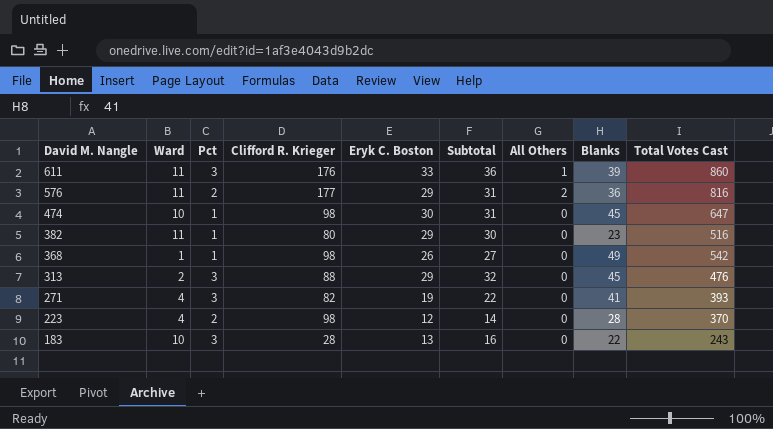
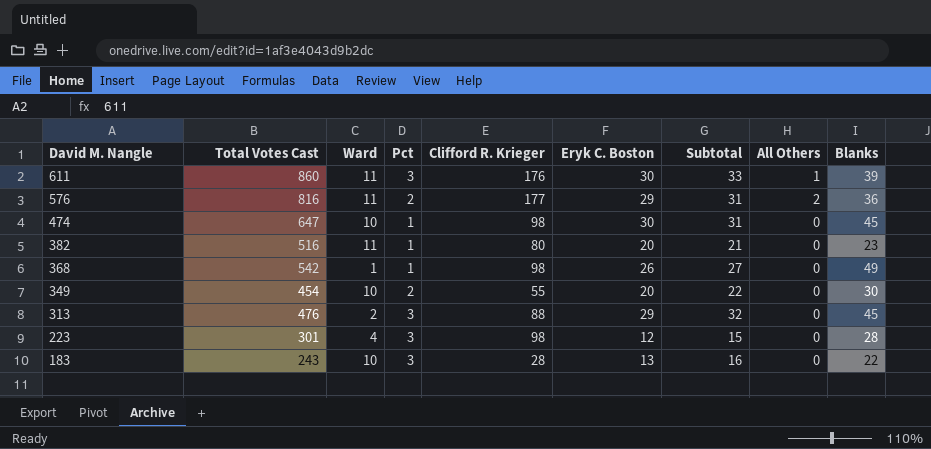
column Total Votes Cast | position: 9 -> 2
row 271: 4 | 3 | 82 | 19 | 22 | 0 | 41 | 393 -> none
611 | Eryk C. Boston: 33 -> 30
611 | Subtotal: 36 -> 33
382 | Eryk C. Boston: 29 -> 20
382 | Subtotal: 30 -> 21
row 349: none -> 454 | 10 | 2 | 55 | 20 | 22 | 0 | 30
223 | Total Votes Cast: 370 -> 301
223 | Pct: 2 -> 3
223 | Subtotal: 14 -> 15

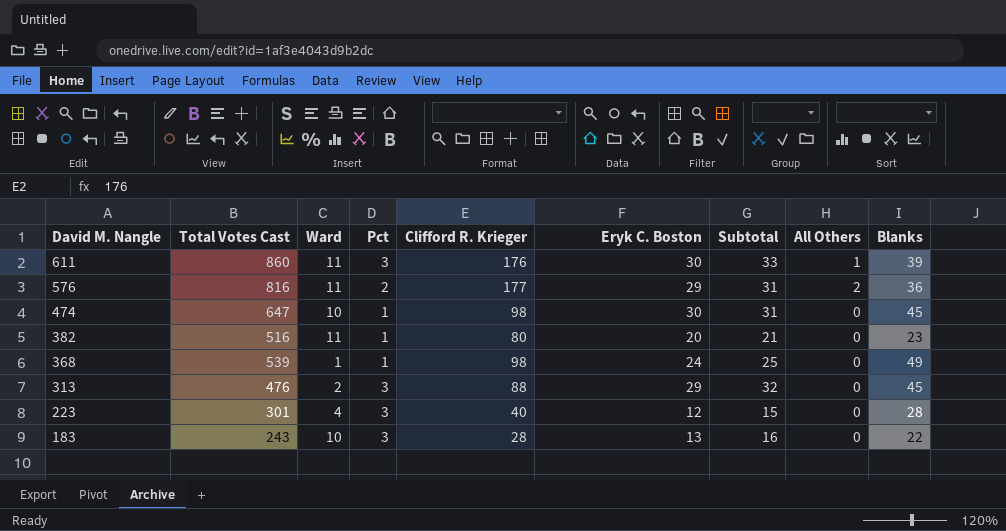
row 349: 454 | 10 | 2 | 55 | 20 | 22 | 0 | 30 -> none
368 | Total Votes Cast: 542 -> 539
368 | Eryk C. Boston: 26 -> 24
368 | Subtotal: 27 -> 25
223 | Clifford R. Krieger: 98 -> 40

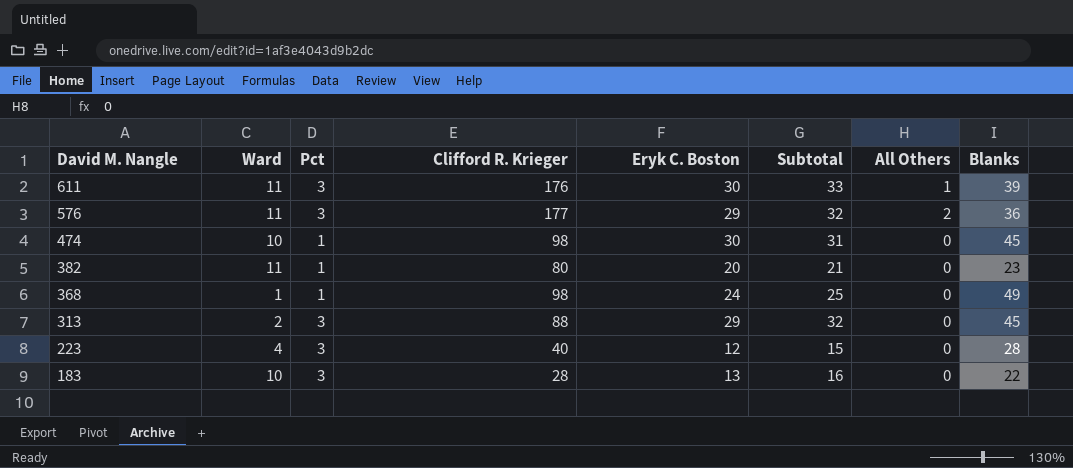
column Total Votes Cast | position: 2 -> none
576 | Pct: 2 -> 3
576 | Subtotal: 31 -> 32

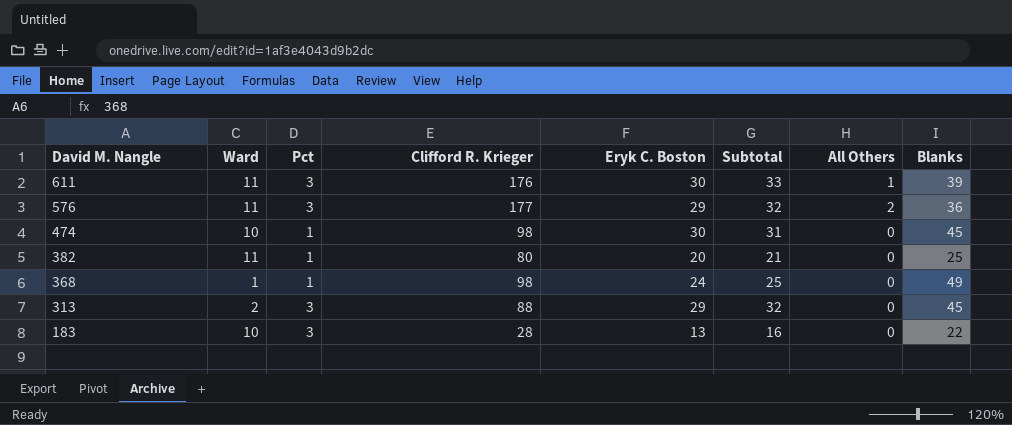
row 223: 4 | 3 | 40 | 12 | 15 | 0 | 28 -> none
382 | Blanks: 23 -> 25

